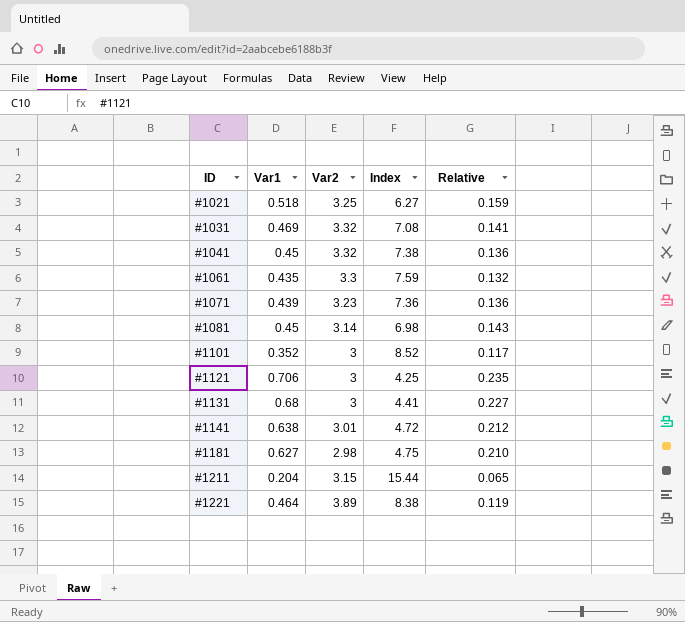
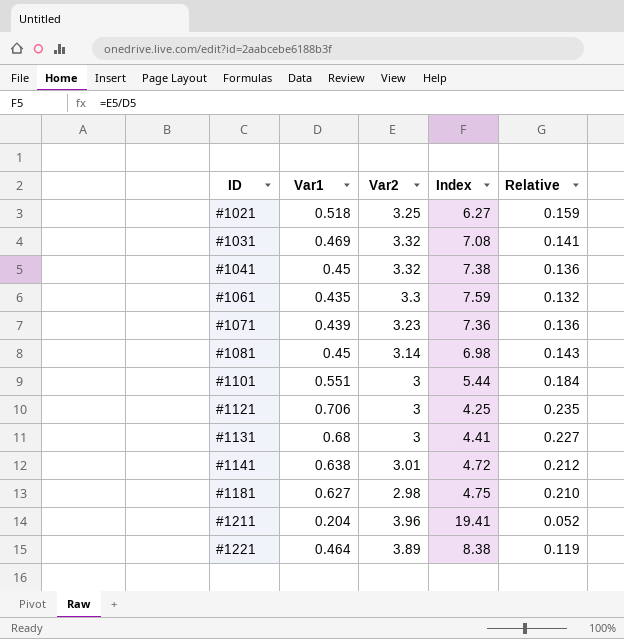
#1101 | Var1: 0.352 -> 0.551
#1101 | Index: 8.52 -> 5.44
#1101 | Relative: 0.117 -> 0.184
#1211 | Var2: 3.15 -> 3.96
#1211 | Index: 15.44 -> 19.41
#1211 | Relative: 0.065 -> 0.052

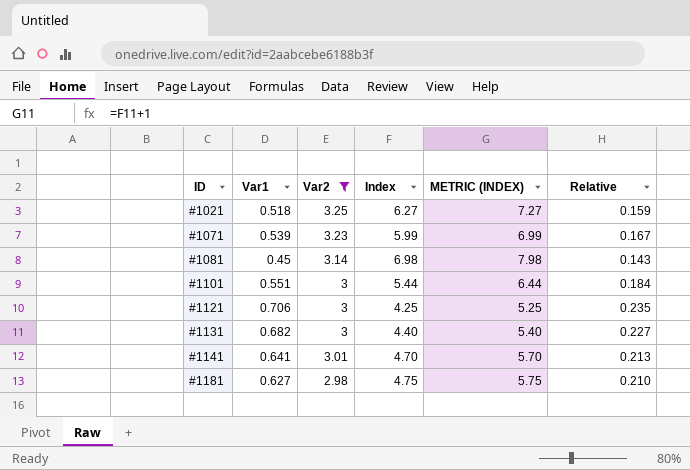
filter: none -> Var2 <= 3.25
column METRIC (INDEX) | formula: none -> [Index] + 1
#1071 | Var1: 0.439 -> 0.539
#1071 | Index: 7.36 -> 5.99
#1071 | Relative: 0.136 -> 0.167
#1131 | Var1: 0.68 -> 0.682
#1131 | Index: 4.41 -> 4.40
#1141 | Var1: 0.638 -> 0.641
#1141 | Index: 4.72 -> 4.70
#1141 | Relative: 0.212 -> 0.213

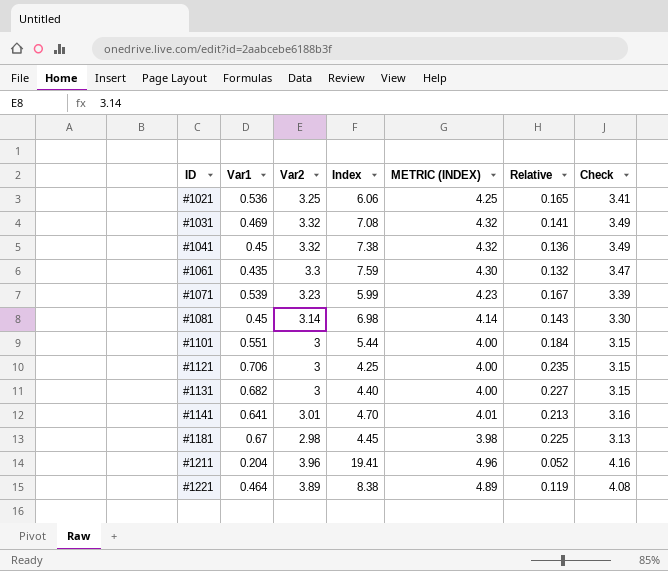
filter: Var2 <= 3.25 -> none
column METRIC (INDEX) | formula: [Index] + 1 -> [Var2] + 1
column Check | formula: none -> [Var2] * 1.05
#1021 | Var1: 0.518 -> 0.536
#1021 | Index: 6.27 -> 6.06
#1021 | Relative: 0.159 -> 0.165
#1181 | Var1: 0.627 -> 0.67
#1181 | Index: 4.75 -> 4.45
#1181 | Relative: 0.210 -> 0.225

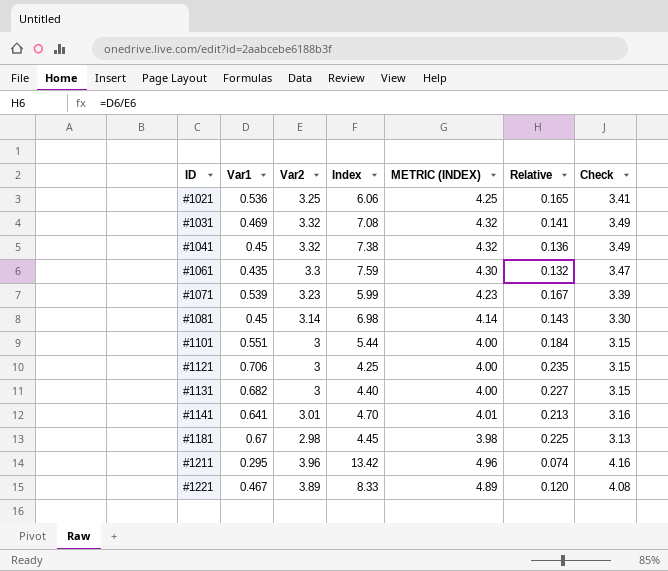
#1211 | Var1: 0.204 -> 0.295
#1211 | Index: 19.41 -> 13.42
#1211 | Relative: 0.052 -> 0.074
#1221 | Var1: 0.464 -> 0.467
#1221 | Index: 8.38 -> 8.33
#1221 | Relative: 0.119 -> 0.120

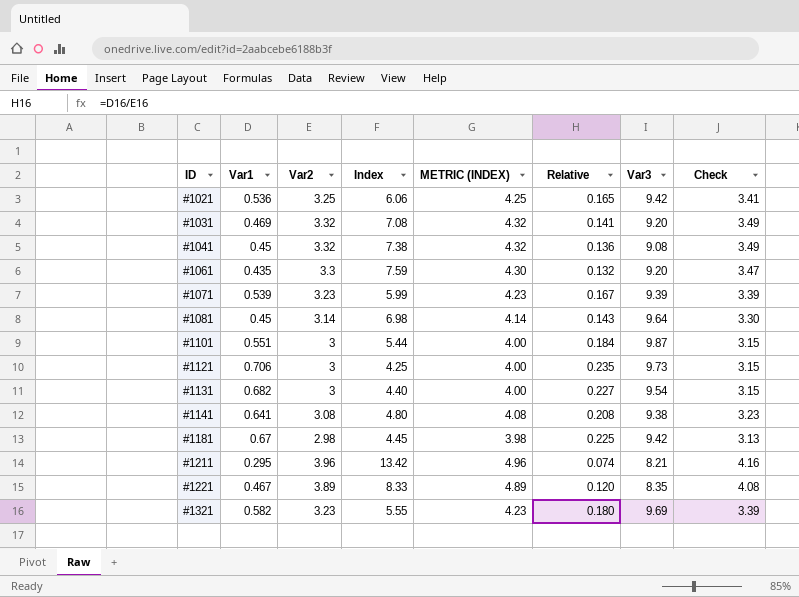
column Var3 | position: none -> 7
#1141 | Var2: 3.01 -> 3.08
#1141 | Index: 4.70 -> 4.80
#1141 | METRIC (INDEX): 4.01 -> 4.08
#1141 | Relative: 0.213 -> 0.208
#1141 | Check: 3.16 -> 3.23
row #1321: none -> 0.582 | 3.23 | 5.55 | 4.23 | 0.180 | 9.69 | 3.39

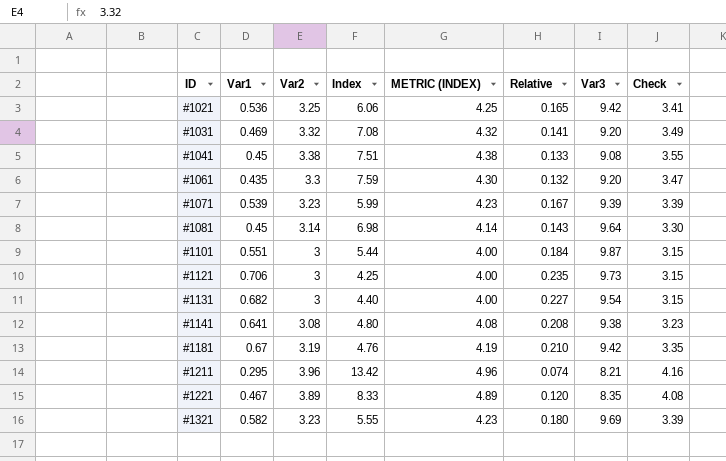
#1041 | Var2: 3.32 -> 3.38
#1041 | Index: 7.38 -> 7.51
#1041 | METRIC (INDEX): 4.32 -> 4.38
#1041 | Relative: 0.136 -> 0.133
#1041 | Check: 3.49 -> 3.55
#1181 | Var2: 2.98 -> 3.19
#1181 | Index: 4.45 -> 4.76
#1181 | METRIC (INDEX): 3.98 -> 4.19
#1181 | Relative: 0.225 -> 0.210
#1181 | Check: 3.13 -> 3.35

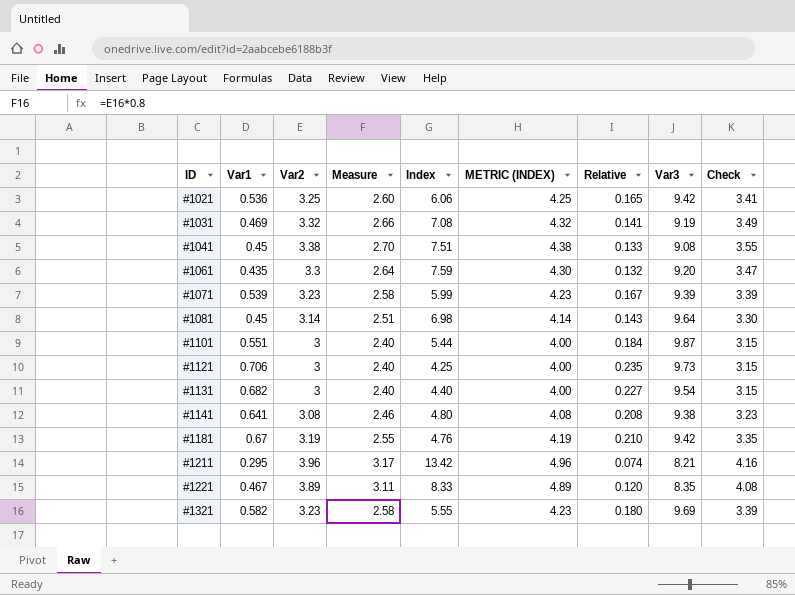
column Measure | formula: none -> [Var2] * 0.8
#1031 | Var3: 9.20 -> 9.19

